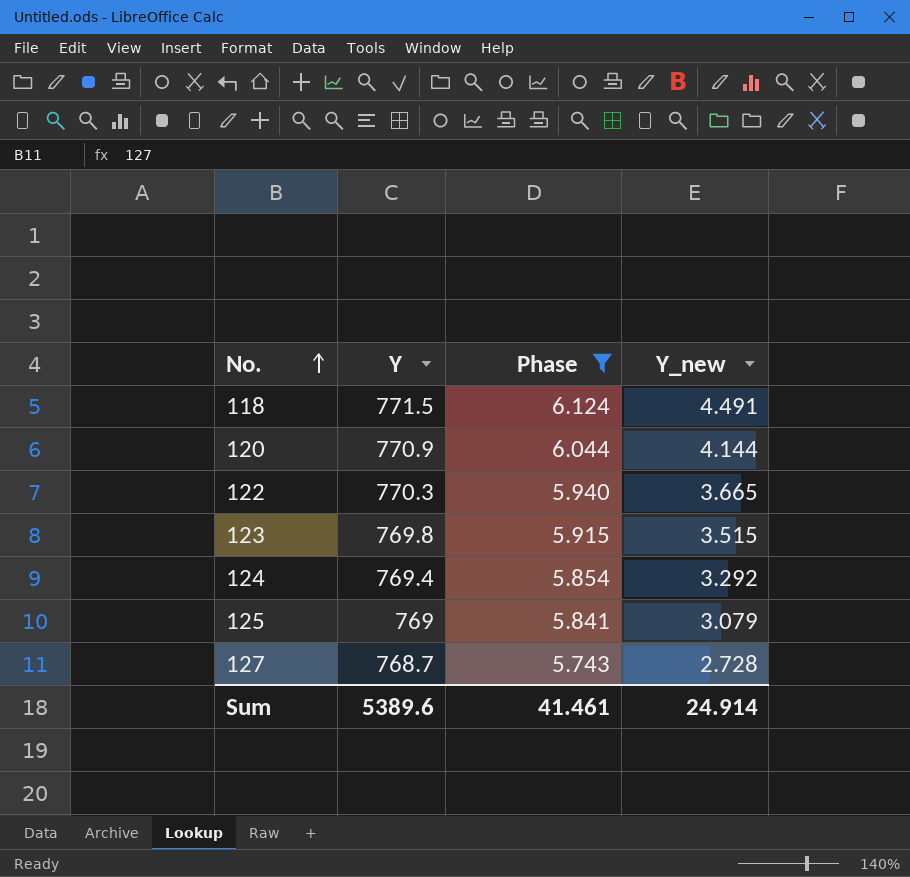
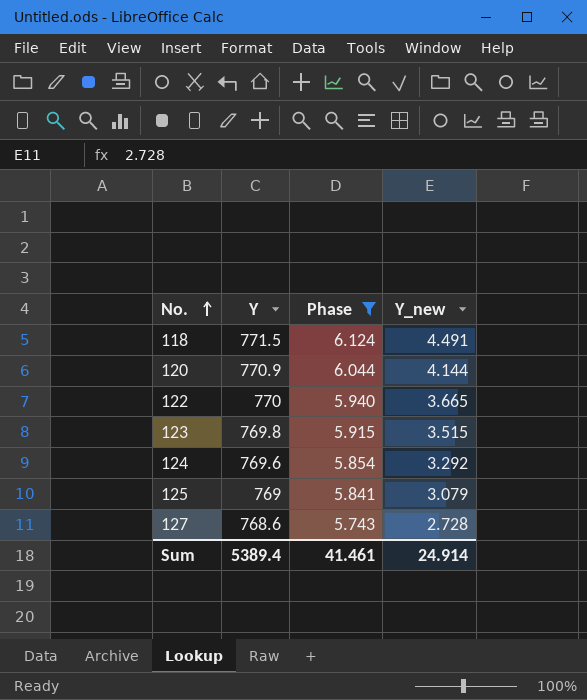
122 | Y: 770.3 -> 770
124 | Y: 769.4 -> 769.6
127 | Y: 768.7 -> 768.6
Sum | Y: 5389.6 -> 5389.4

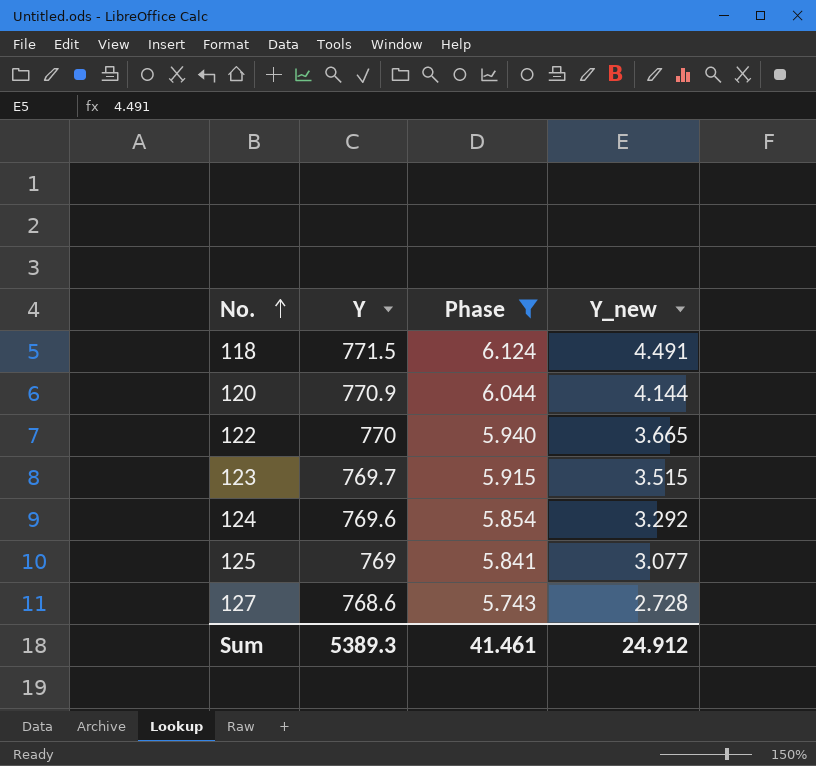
123 | Y: 769.8 -> 769.7
125 | Y_new: 3.079 -> 3.077
Sum | Y: 5389.4 -> 5389.3
Sum | Y_new: 24.914 -> 24.912

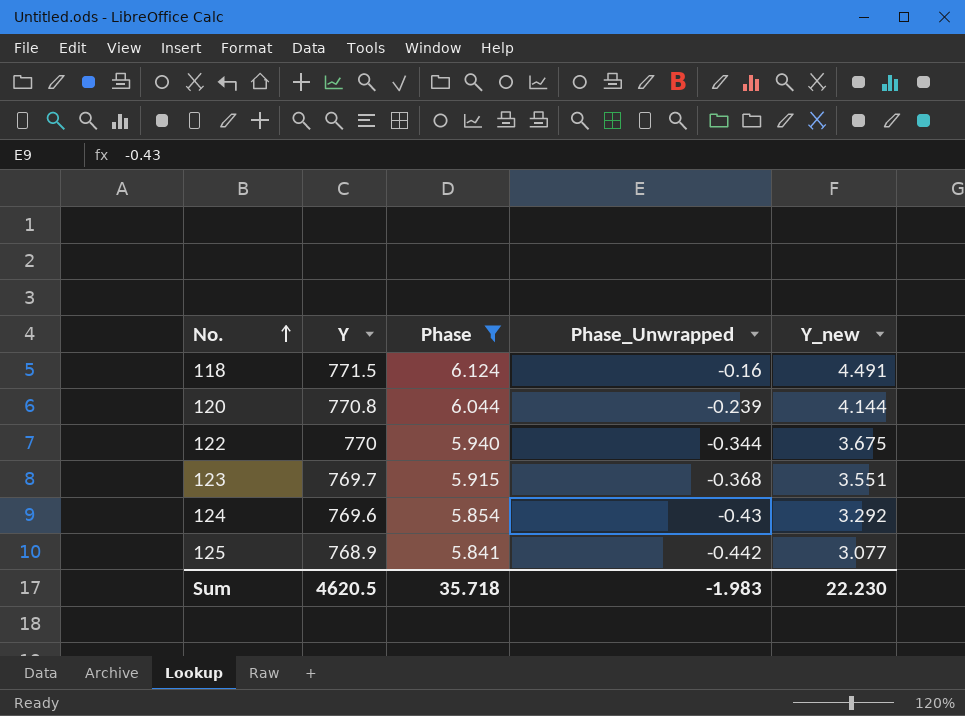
column Phase_Unwrapped | position: none -> 4
row 127: 768.6 | 5.743 | 2.728 -> none
120 | Y: 770.9 -> 770.8
122 | Y_new: 3.665 -> 3.675
123 | Y_new: 3.515 -> 3.551
125 | Y: 769 -> 768.9
Sum | Y: 5389.3 -> 4620.5
Sum | Phase: 41.461 -> 35.718
Sum | Y_new: 24.912 -> 22.230

